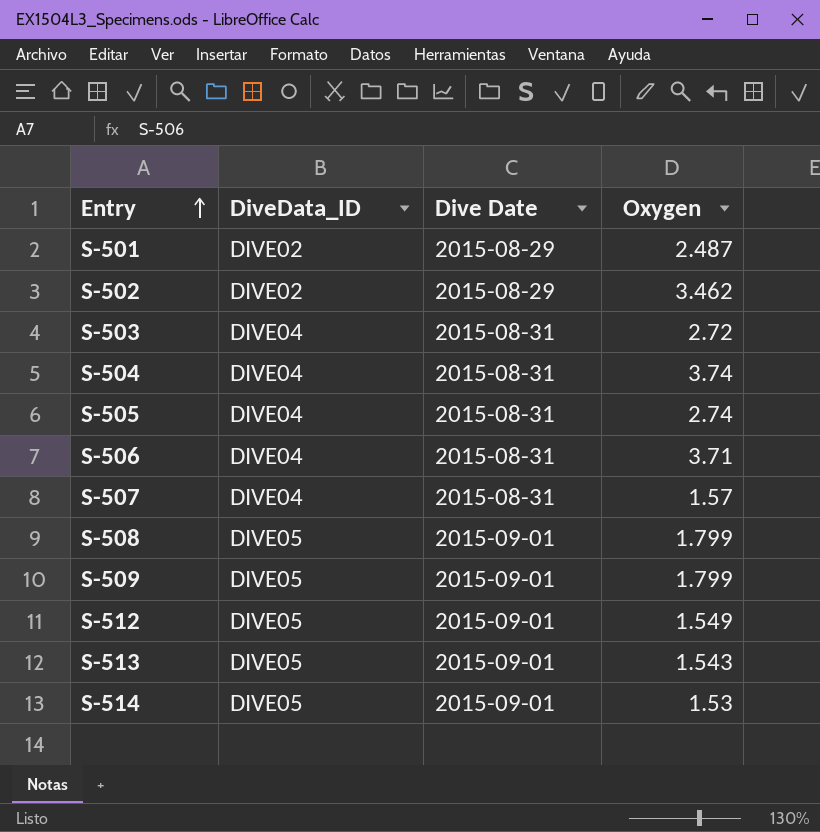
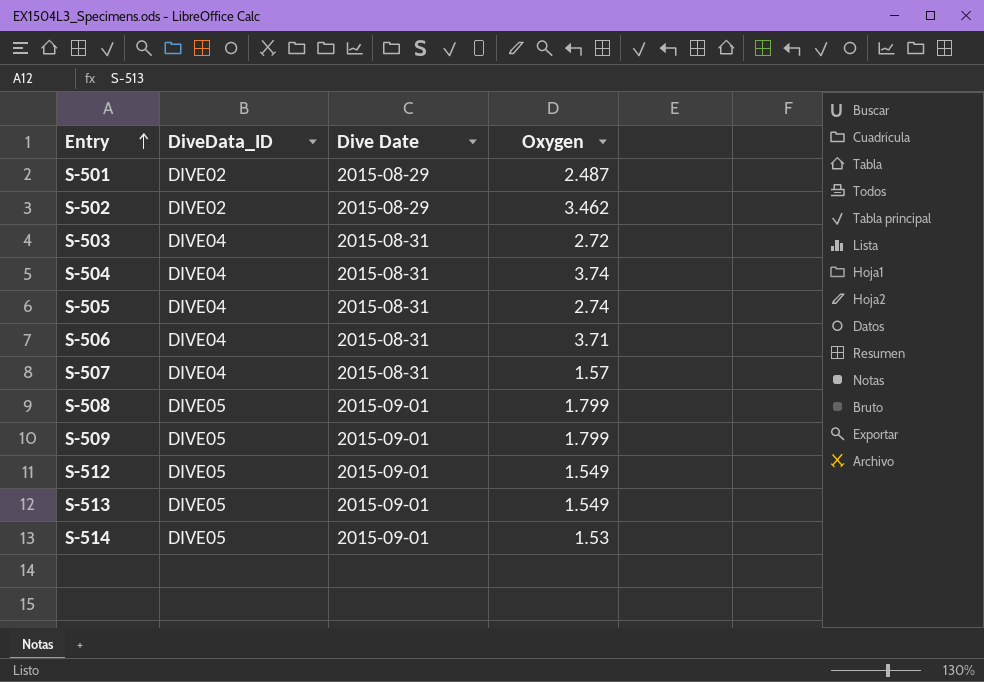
S-513 | Oxygen: 1.543 -> 1.549

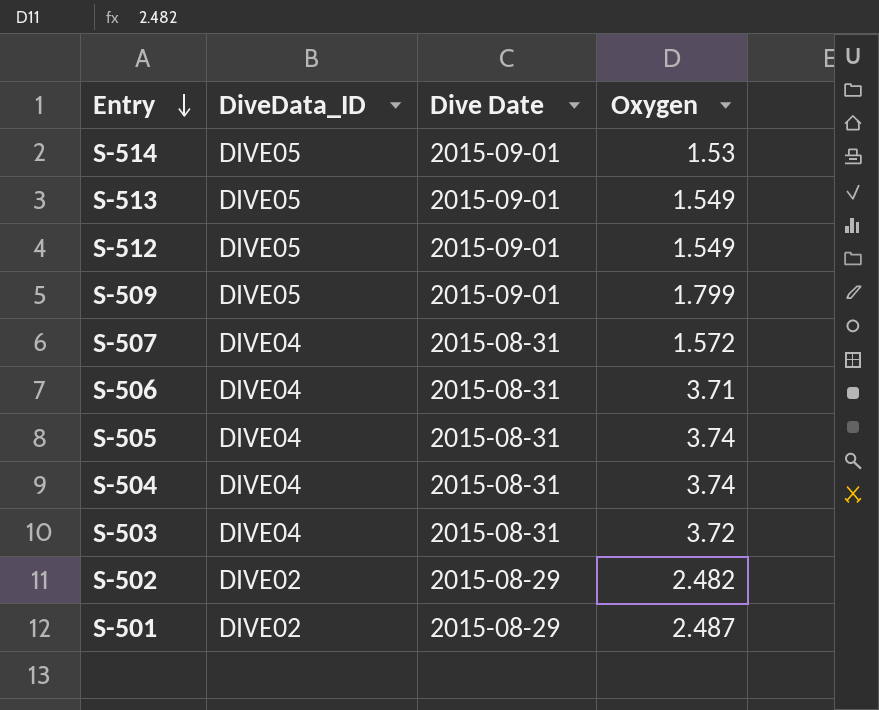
row order: Entry ascending -> Entry descending
row S-508: DIVE05 | 2015-09-01 | 1.799 -> none
S-507 | Oxygen: 1.57 -> 1.572
S-505 | Oxygen: 2.74 -> 3.74
S-503 | Oxygen: 2.72 -> 3.72
S-502 | Oxygen: 3.462 -> 2.482

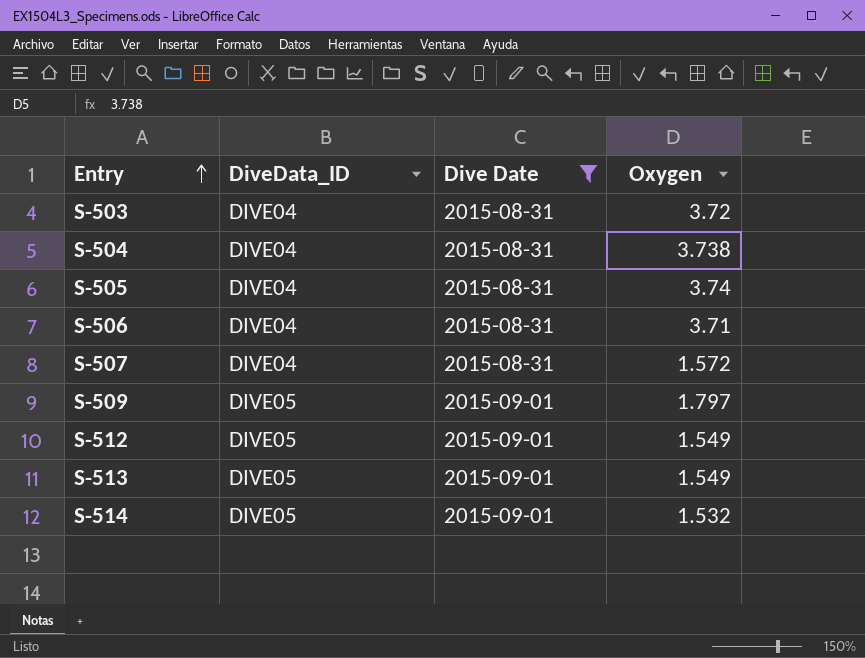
filter: none -> Dive Date != 2015-08-29
row order: Entry descending -> Entry ascending
S-504 | Oxygen: 3.74 -> 3.738
S-509 | Oxygen: 1.799 -> 1.797
S-514 | Oxygen: 1.53 -> 1.532

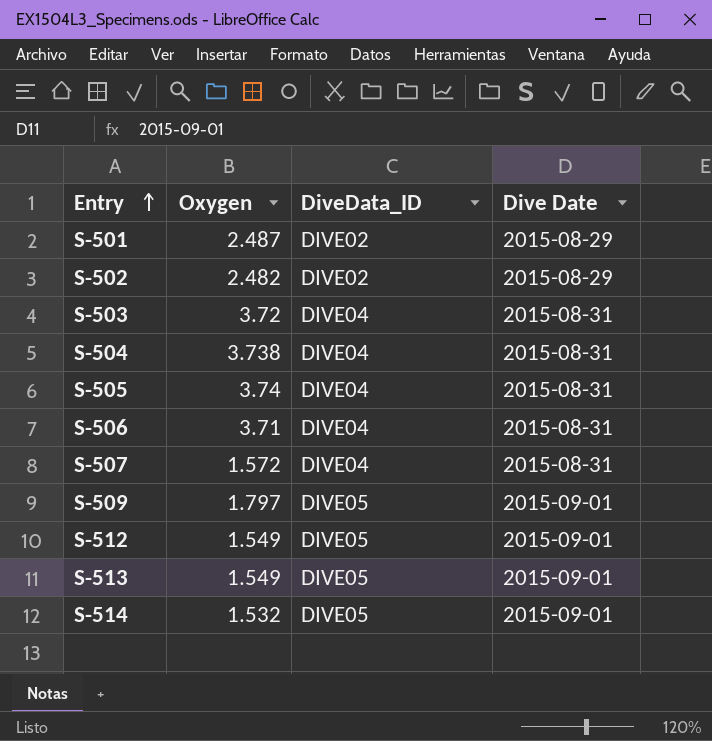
filter: Dive Date != 2015-08-29 -> none
column Oxygen | position: 4 -> 2

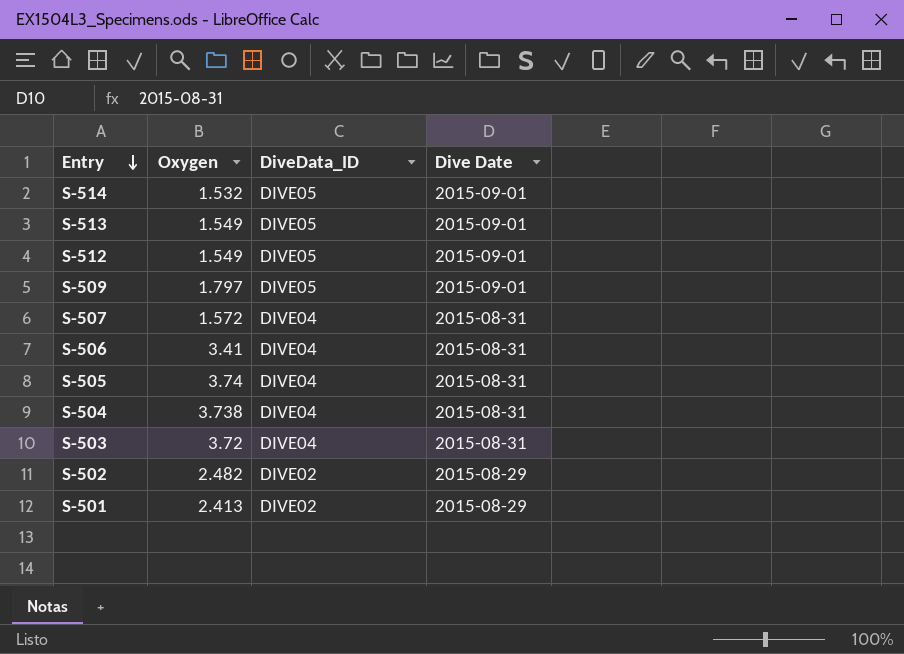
row order: Entry ascending -> Entry descending
S-506 | Oxygen: 3.71 -> 3.41
S-501 | Oxygen: 2.487 -> 2.413

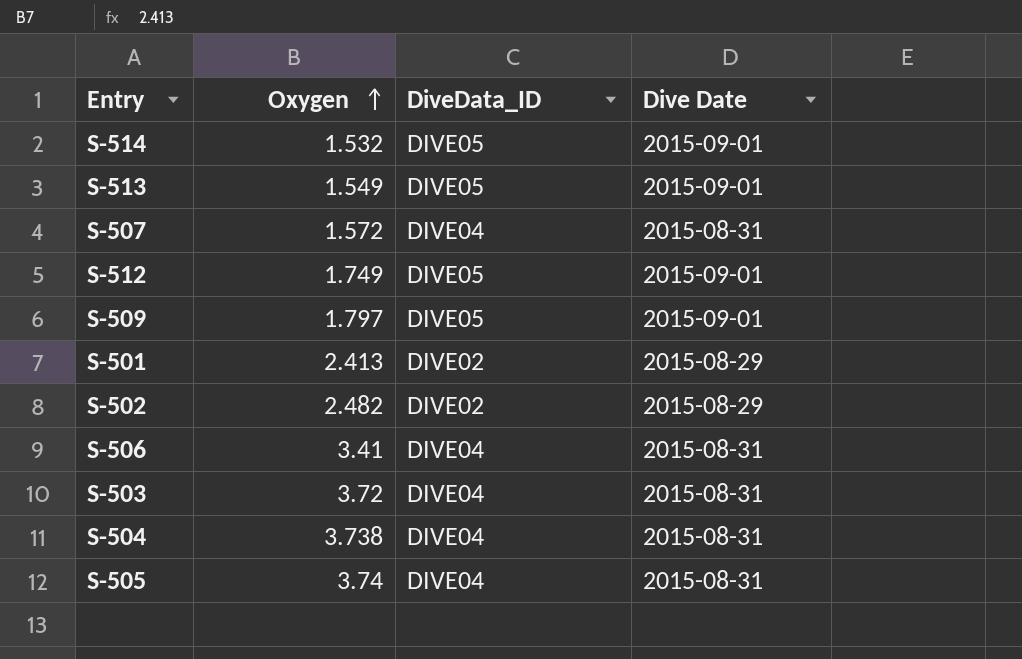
row order: Entry descending -> Oxygen ascending
S-512 | Oxygen: 1.549 -> 1.749

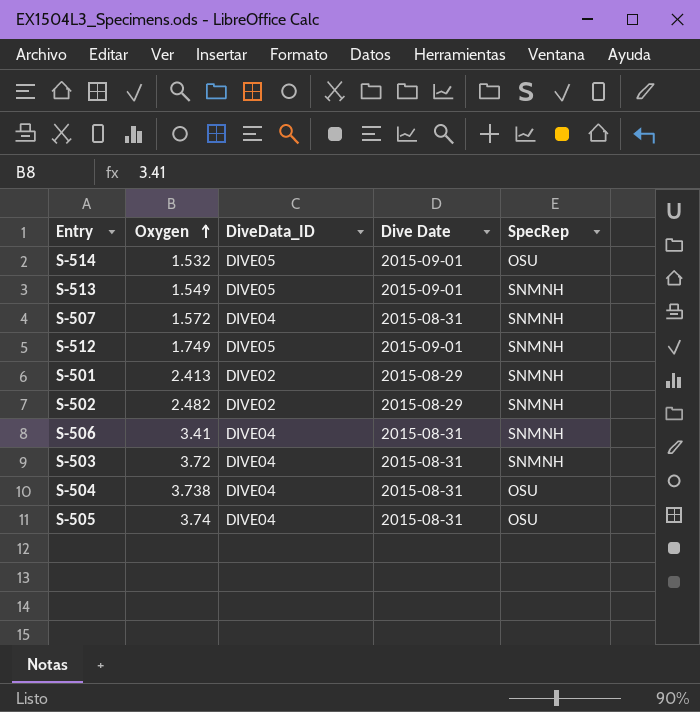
column SpecRep | position: none -> 5
row S-509: 1.797 | DIVE05 | 2015-09-01 -> none

